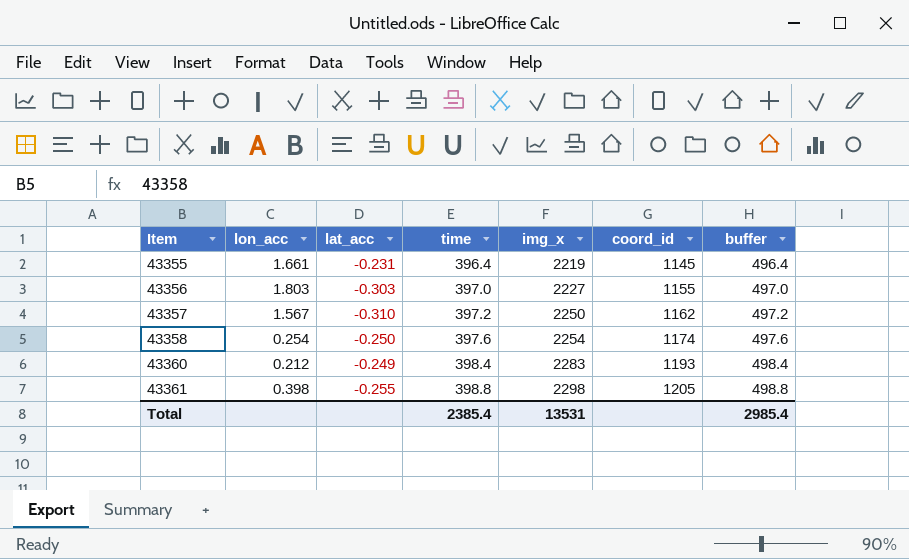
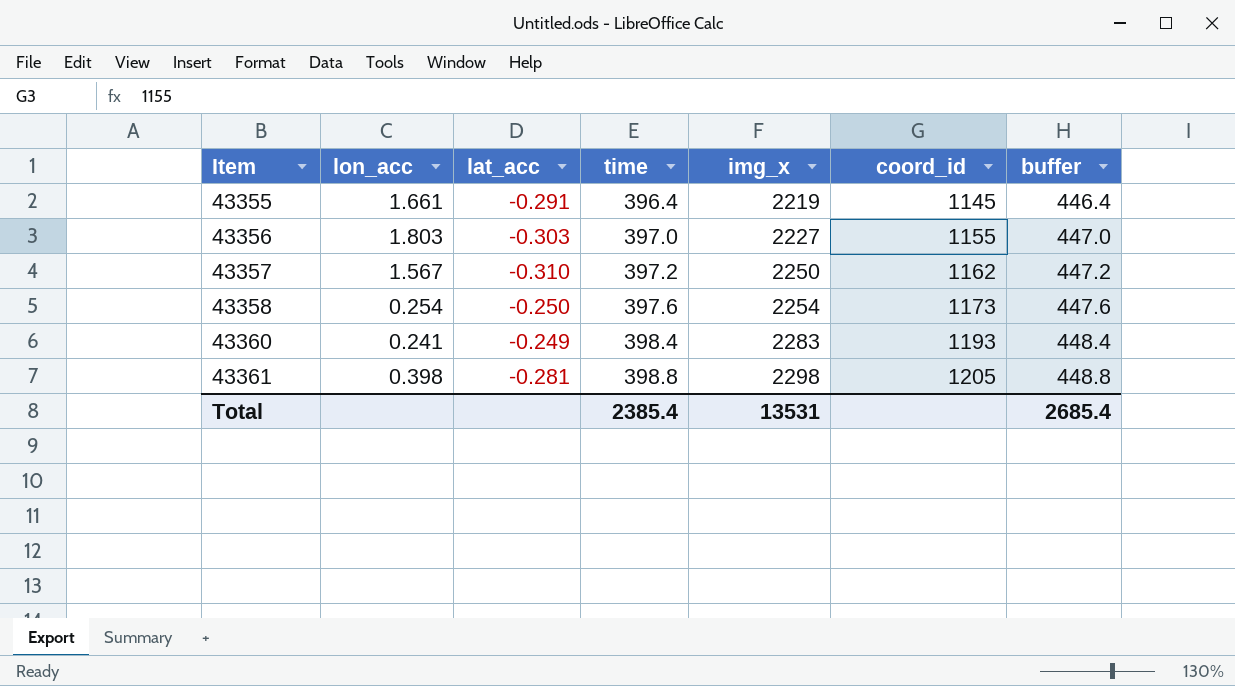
column buffer | formula: [time] + 100 -> [time] + 50
43355 | lat_acc: -0.231 -> -0.291
43358 | coord_id: 1174 -> 1173
43360 | lon_acc: 0.212 -> 0.241
43361 | lat_acc: -0.255 -> -0.281
Total | buffer: 2985.4 -> 2685.4

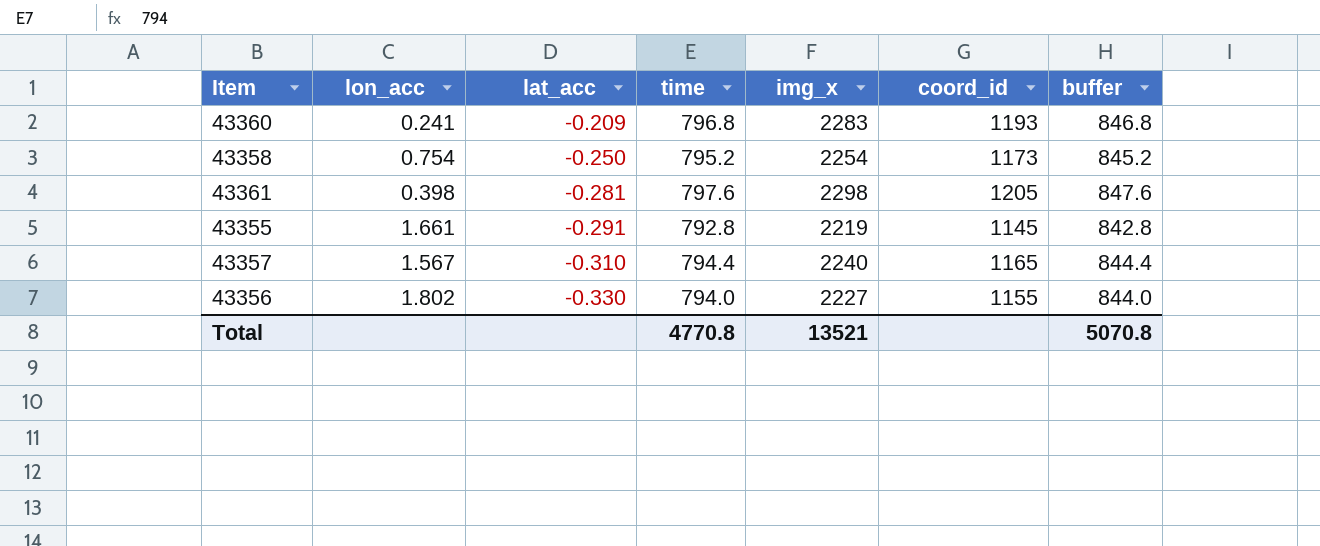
row order: Item ascending -> lat_acc descending
43360 | lat_acc: -0.249 -> -0.209
43360 | time: 398.4 -> 796.8
43360 | buffer: 448.4 -> 846.8
43358 | lon_acc: 0.254 -> 0.754
43358 | time: 397.6 -> 795.2
43358 | buffer: 447.6 -> 845.2
43361 | time: 398.8 -> 797.6
43361 | buffer: 448.8 -> 847.6
43355 | time: 396.4 -> 792.8
43355 | buffer: 446.4 -> 842.8
43357 | time: 397.2 -> 794.4
43357 | img_x: 2250 -> 2240
43357 | coord_id: 1162 -> 1165
43357 | buffer: 447.2 -> 844.4
43356 | lon_acc: 1.803 -> 1.802
43356 | lat_acc: -0.303 -> -0.330
43356 | time: 397.0 -> 794.0
43356 | buffer: 447.0 -> 844.0
Total | time: 2385.4 -> 4770.8
Total | img_x: 13531 -> 13521
Total | buffer: 2685.4 -> 5070.8

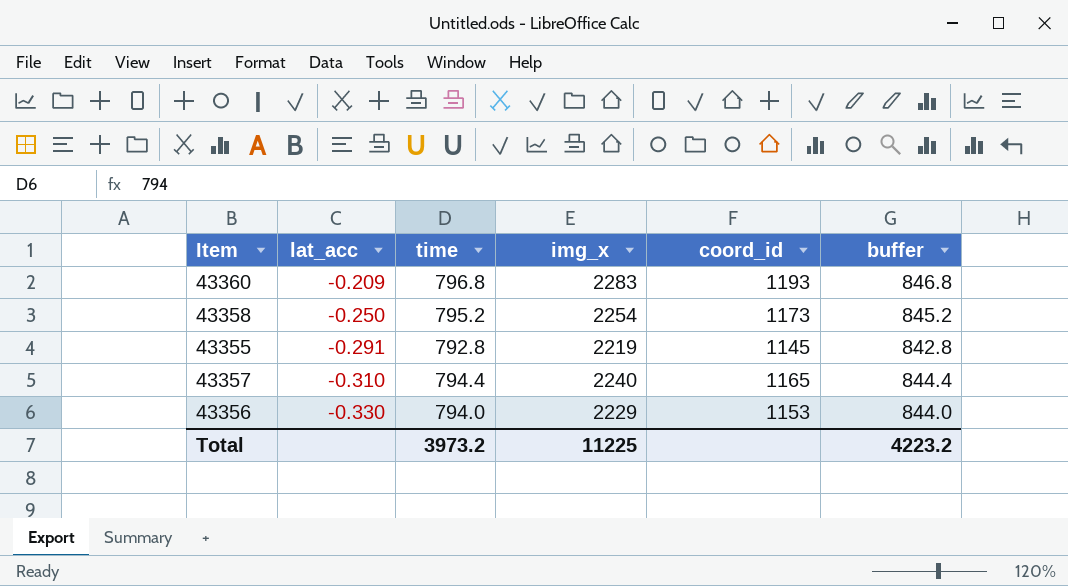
column lon_acc | position: 2 -> none
row 43361: 0.398 | -0.281 | 797.6 | 2298 | 1205 | 847.6 -> none
43356 | img_x: 2227 -> 2229
43356 | coord_id: 1155 -> 1153
Total | time: 4770.8 -> 3973.2
Total | img_x: 13521 -> 11225
Total | buffer: 5070.8 -> 4223.2

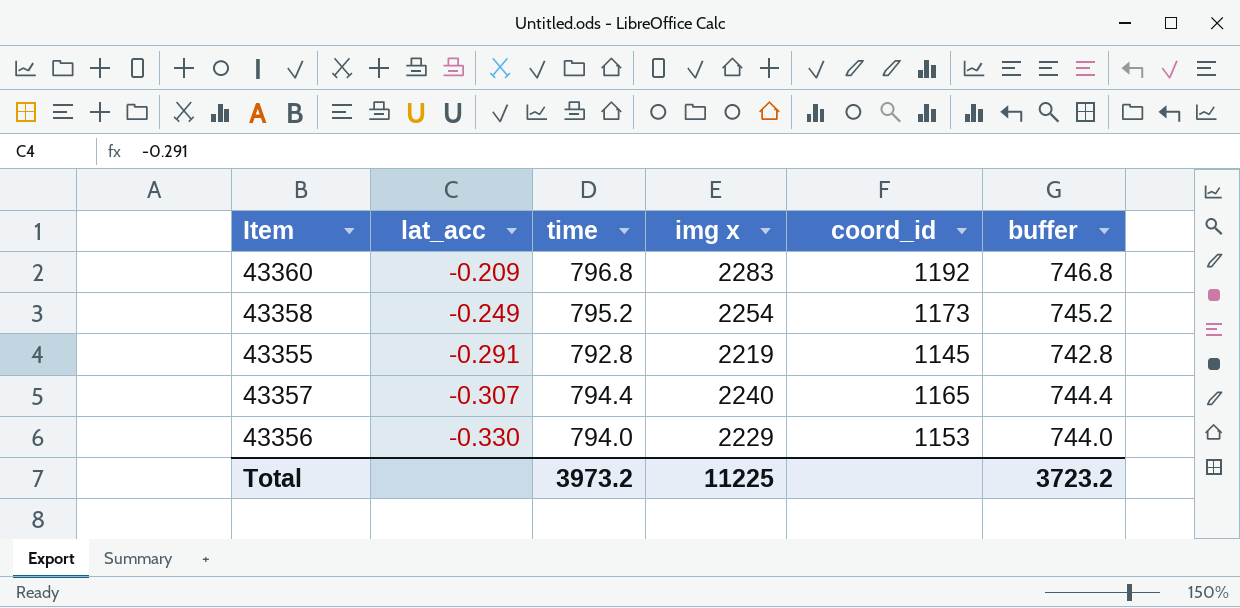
column name: img_x -> img x
column buffer | formula: [time] + 50 -> [time] - 50
43360 | coord_id: 1193 -> 1192
43358 | lat_acc: -0.250 -> -0.249
43357 | lat_acc: -0.310 -> -0.307
Total | buffer: 4223.2 -> 3723.2

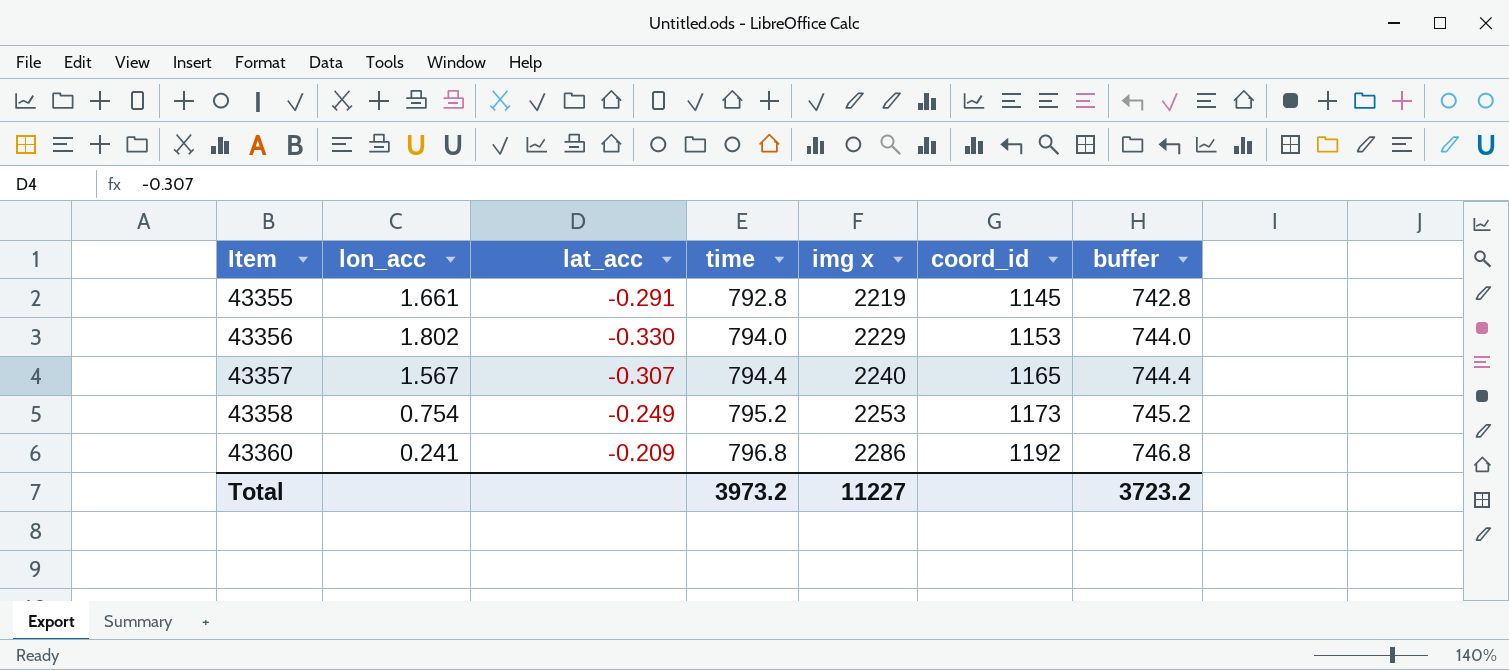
row order: lat_acc descending -> Item ascending
column lon_acc | position: none -> 2
43358 | img x: 2254 -> 2253
43360 | img x: 2283 -> 2286
Total | img x: 11225 -> 11227

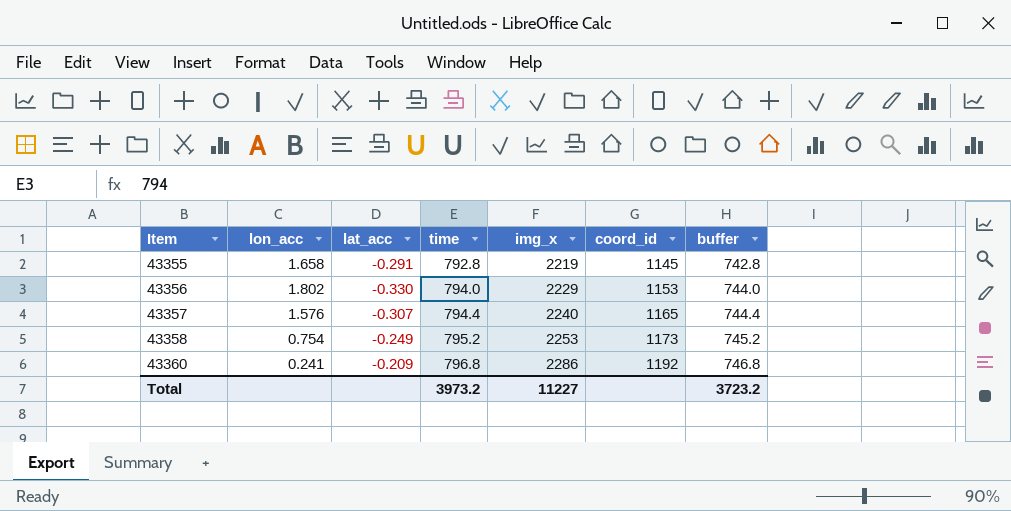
column name: img x -> img_x
43355 | lon_acc: 1.661 -> 1.658
43357 | lon_acc: 1.567 -> 1.576

